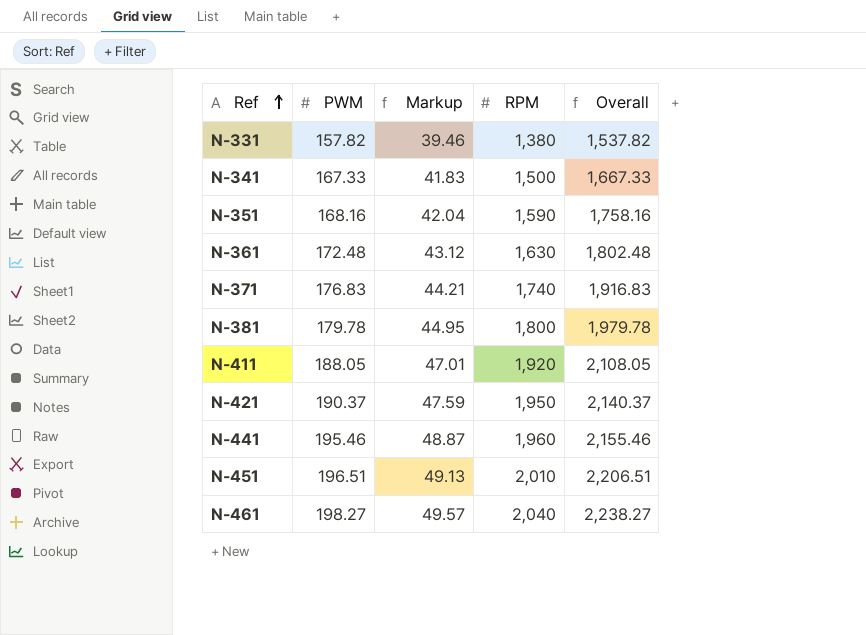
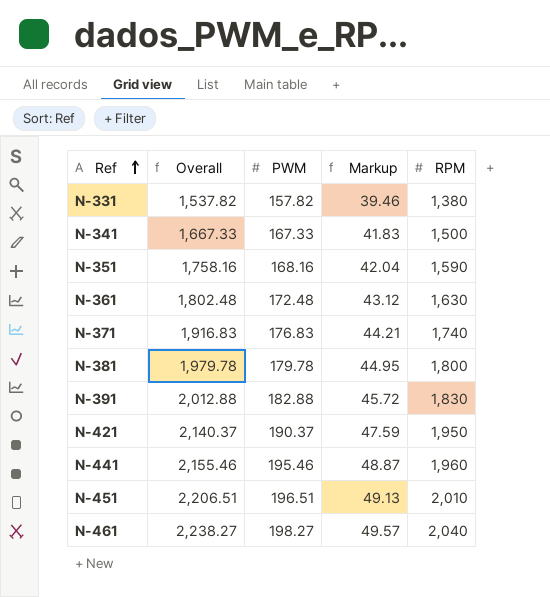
column Overall | position: 5 -> 2
row N-411: 188.05 | 47.01 | 1,920 | 2,108.05 -> none
row N-391: none -> 2,012.88 | 182.88 | 45.72 | 1,830

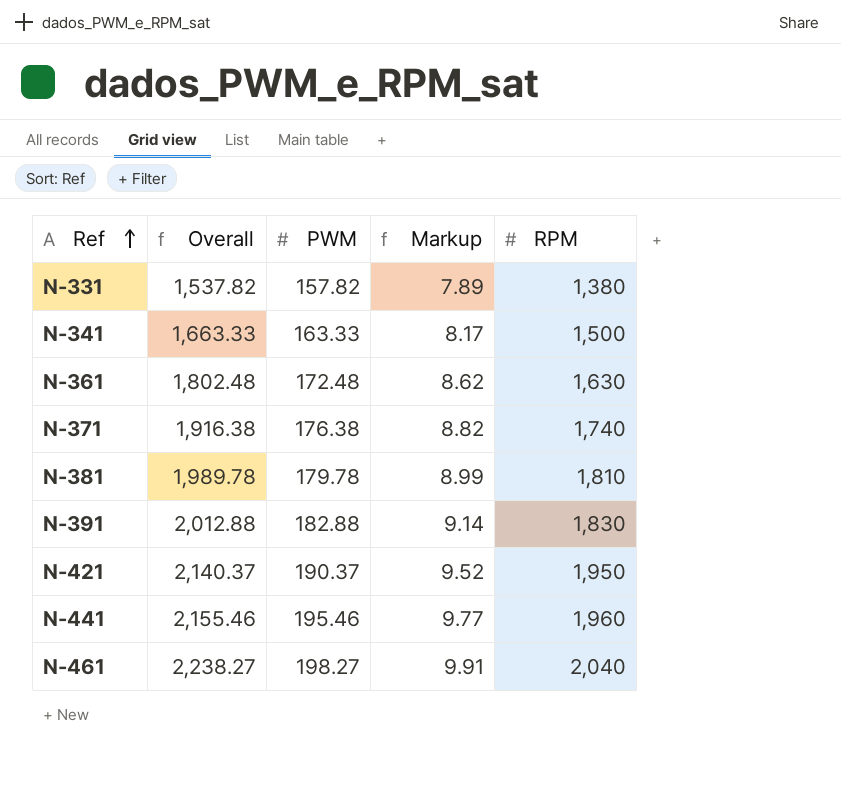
column Markup | formula: [PWM] * 0.25 -> [PWM] * 0.05
row N-351: 1,758.16 | 168.16 | 42.04 | 1,590 -> none
row N-451: 2,206.51 | 196.51 | 49.13 | 2,010 -> none
N-341 | Overall: 1,667.33 -> 1,663.33
N-341 | PWM: 167.33 -> 163.33
N-371 | Overall: 1,916.83 -> 1,916.38
N-371 | PWM: 176.83 -> 176.38
N-381 | Overall: 1,979.78 -> 1,989.78
N-381 | RPM: 1,800 -> 1,810

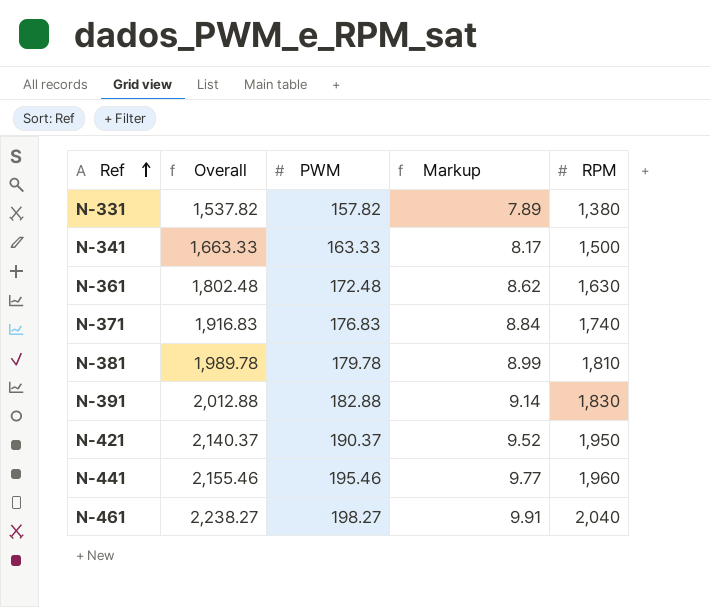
N-371 | Overall: 1,916.38 -> 1,916.83
N-371 | PWM: 176.38 -> 176.83
N-371 | Markup: 8.82 -> 8.84

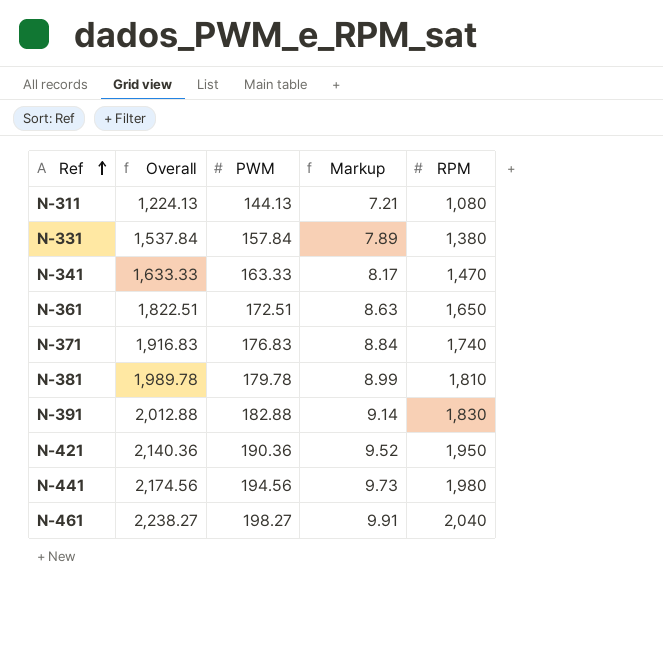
row N-311: none -> 1,224.13 | 144.13 | 7.21 | 1,080
N-331 | Overall: 1,537.82 -> 1,537.84
N-331 | PWM: 157.82 -> 157.84
N-341 | Overall: 1,663.33 -> 1,633.33
N-341 | RPM: 1,500 -> 1,470
N-361 | Overall: 1,802.48 -> 1,822.51
N-361 | PWM: 172.48 -> 172.51
N-361 | Markup: 8.62 -> 8.63
N-361 | RPM: 1,630 -> 1,650
N-421 | Overall: 2,140.37 -> 2,140.36
N-421 | PWM: 190.37 -> 190.36
N-441 | Overall: 2,155.46 -> 2,174.56
N-441 | PWM: 195.46 -> 194.56
N-441 | Markup: 9.77 -> 9.73
N-441 | RPM: 1,960 -> 1,980

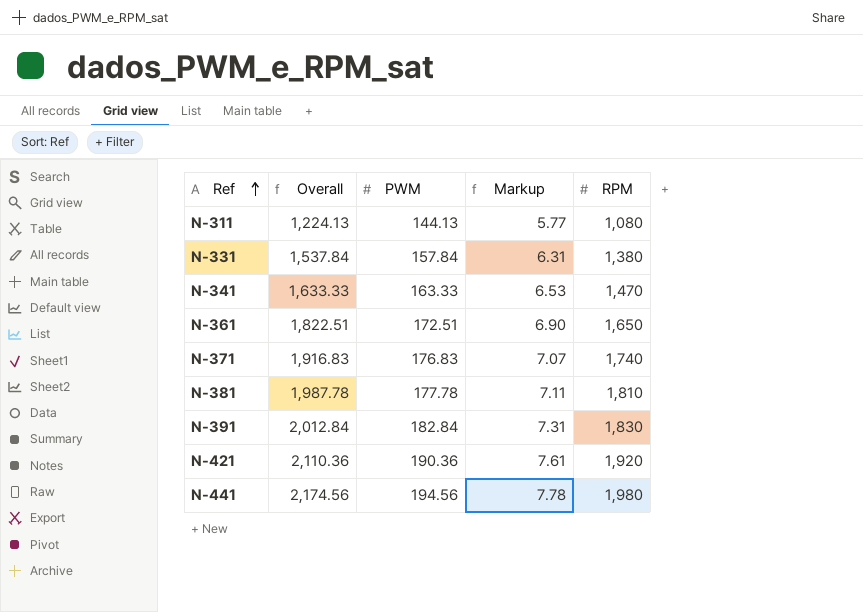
column Markup | formula: [PWM] * 0.05 -> [PWM] * 0.04
row N-461: 2,238.27 | 198.27 | 9.91 | 2,040 -> none
N-381 | Overall: 1,989.78 -> 1,987.78
N-381 | PWM: 179.78 -> 177.78
N-391 | Overall: 2,012.88 -> 2,012.84
N-391 | PWM: 182.88 -> 182.84
N-421 | Overall: 2,140.36 -> 2,110.36
N-421 | RPM: 1,950 -> 1,920

